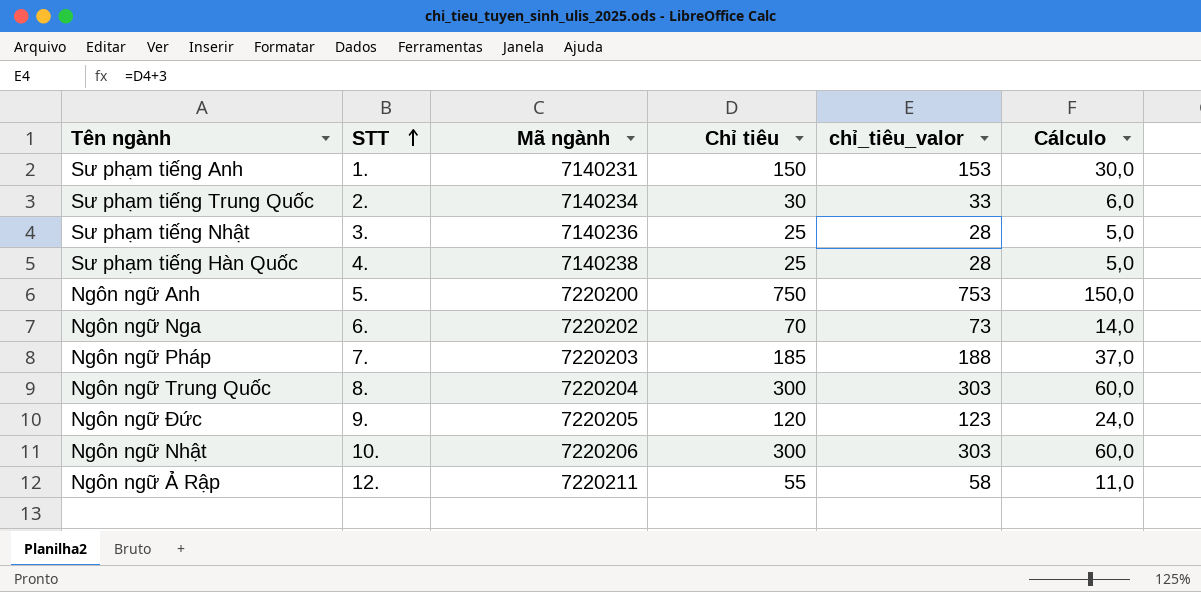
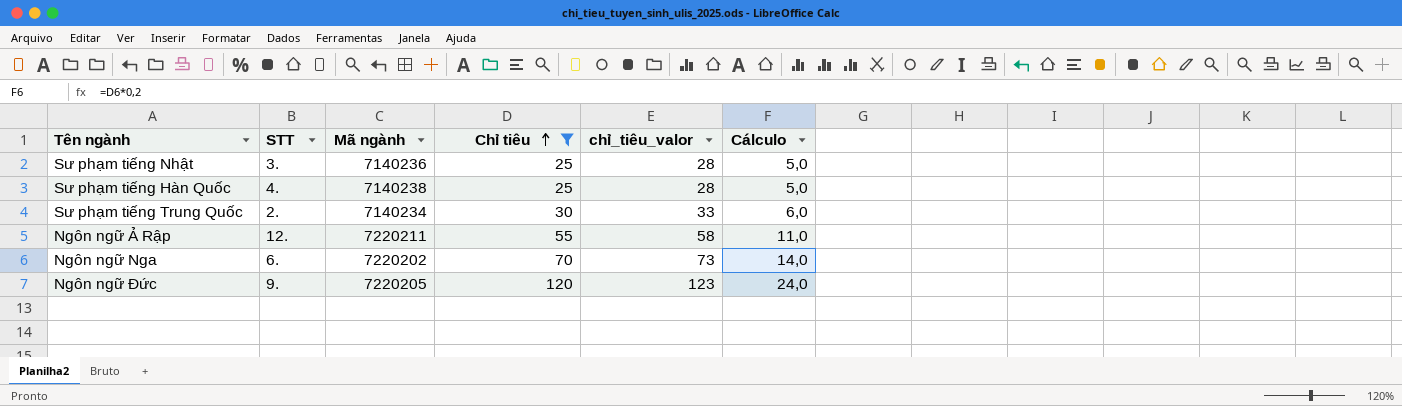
filter: none -> Chỉ tiêu <= 120
row order: STT ascending -> Chỉ tiêu ascending

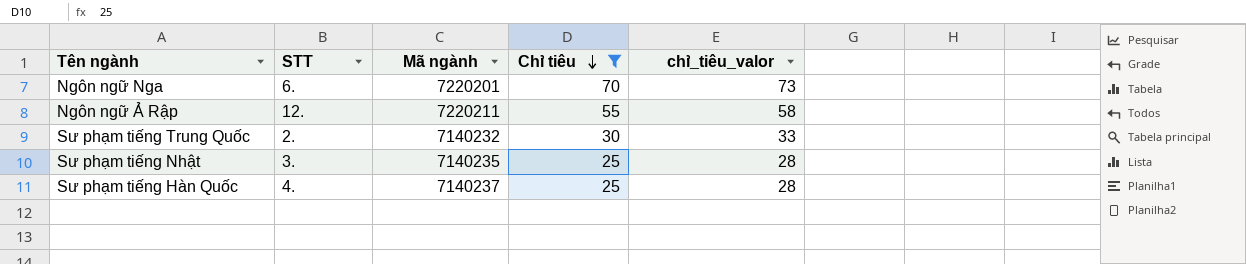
row order: Chỉ tiêu ascending -> Chỉ tiêu descending
column Cálculo | formula: [Chỉ tiêu] * 0,2 -> none
row Ngôn ngữ Đức: 9. | 7220205 | 120 | 123 | 24,0 -> none
Ngôn ngữ Nga | Mã ngành: 7220202 -> 7220201
Sư phạm tiếng Trung Quốc | Mã ngành: 7140234 -> 7140232
Sư phạm tiếng Nhật | Mã ngành: 7140236 -> 7140235
Sư phạm tiếng Hàn Quốc | Mã ngành: 7140238 -> 7140237

